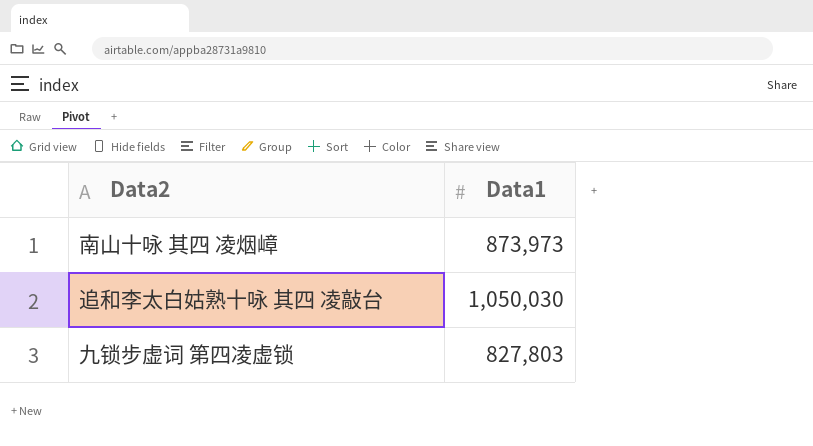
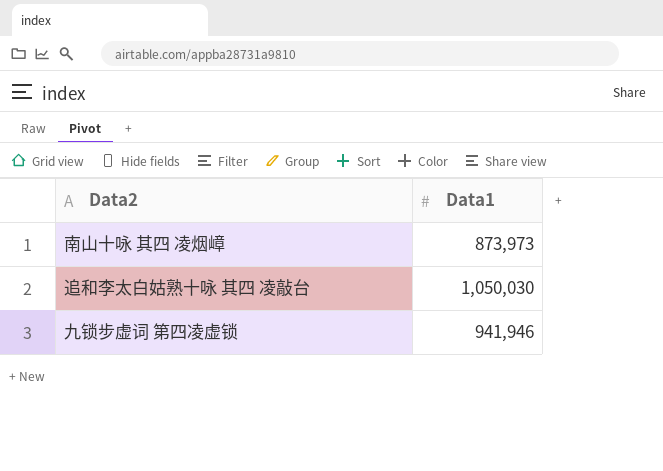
九锁步虚词 第四凌虚锁 | Data1: 827,803 -> 941,946

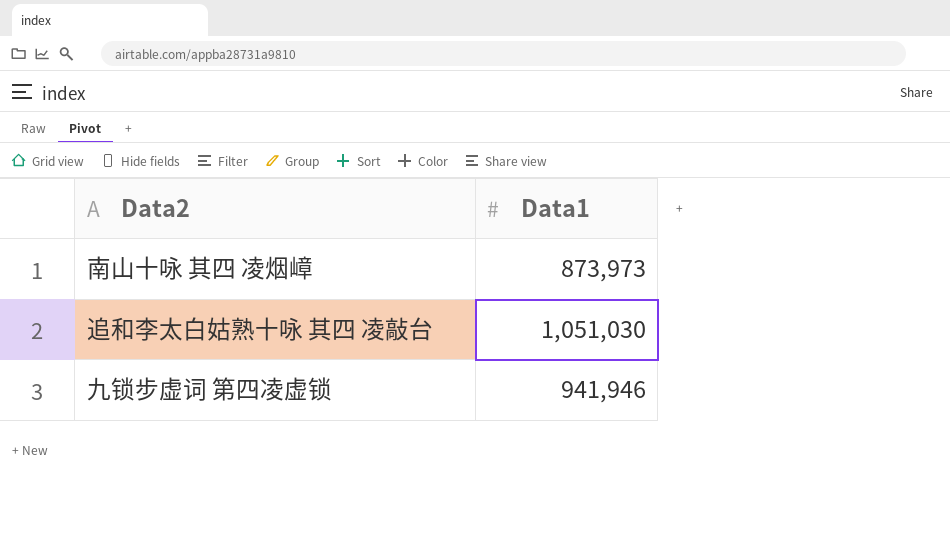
追和李太白姑熟十咏 其四 凌敲台 | Data1: 1,050,030 -> 1,051,030

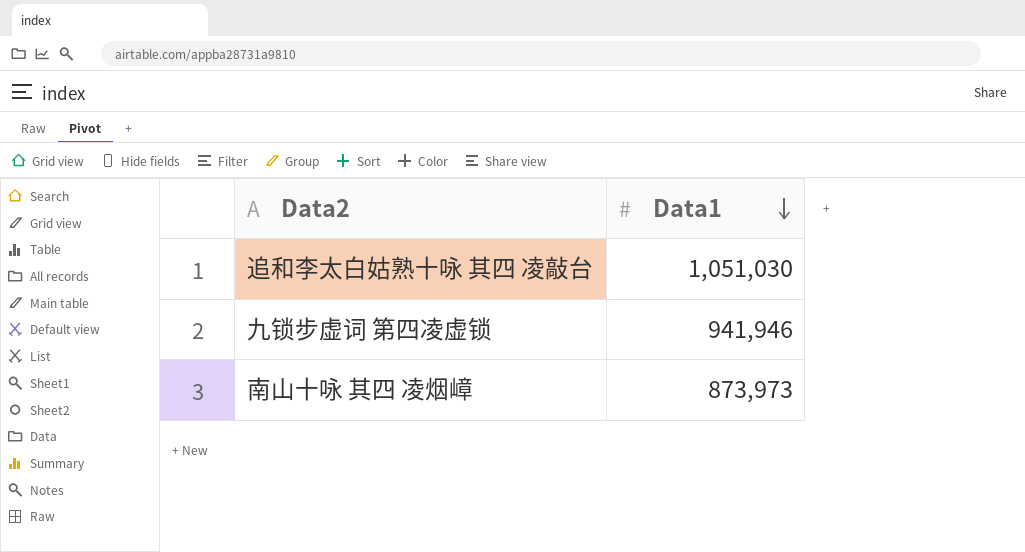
row order: none -> Data1 descending

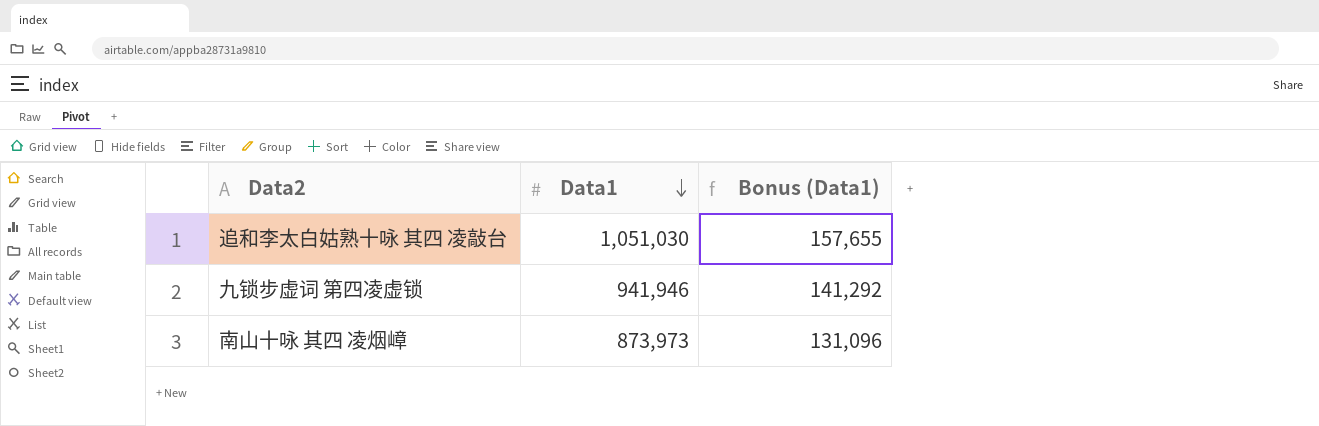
column Bonus (Data1) | formula: none -> [Data1] * 0.15

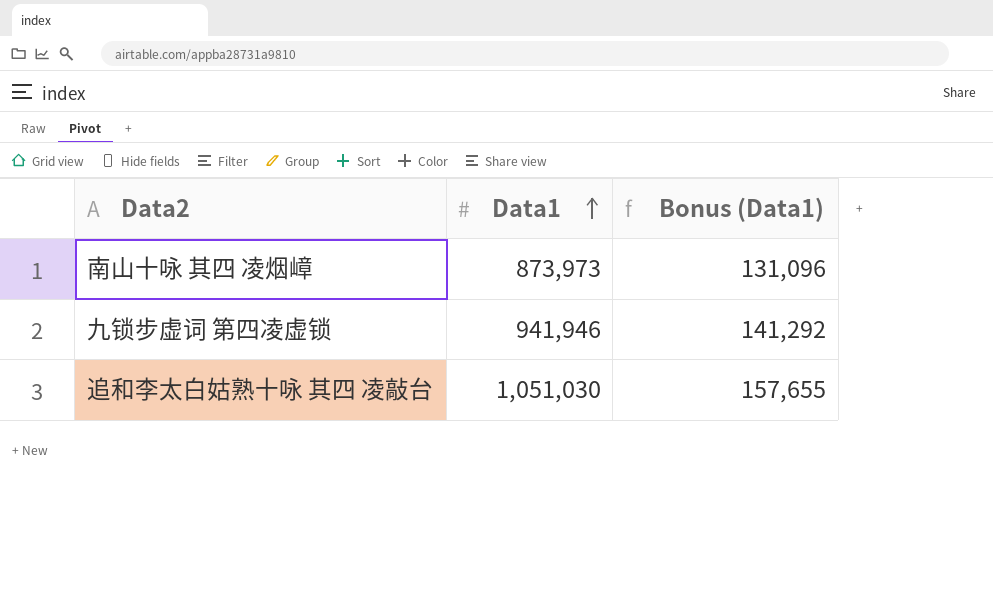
row order: Data1 descending -> Data1 ascending

